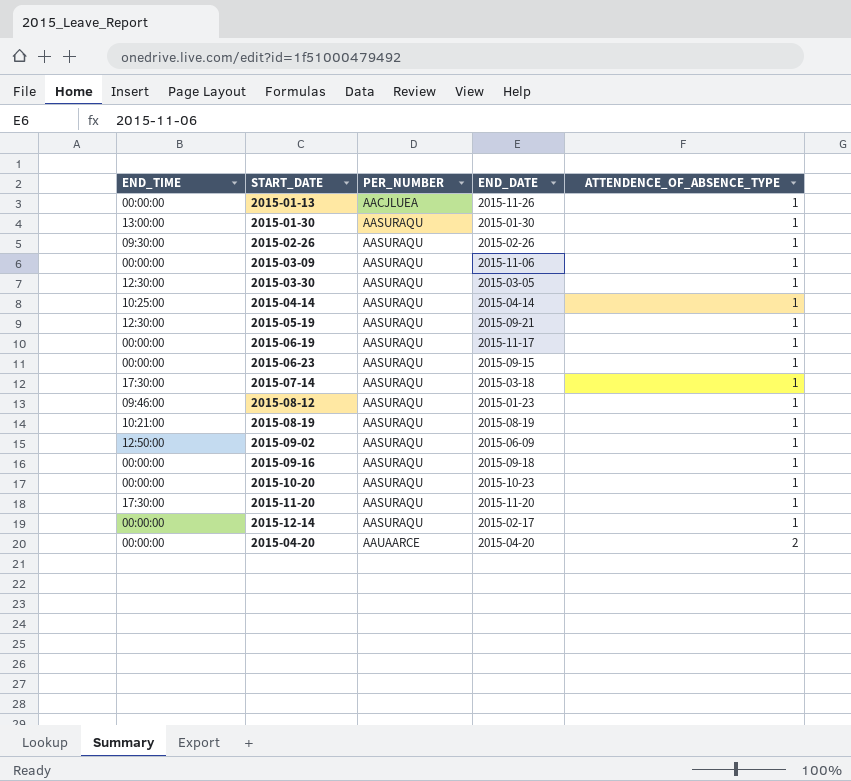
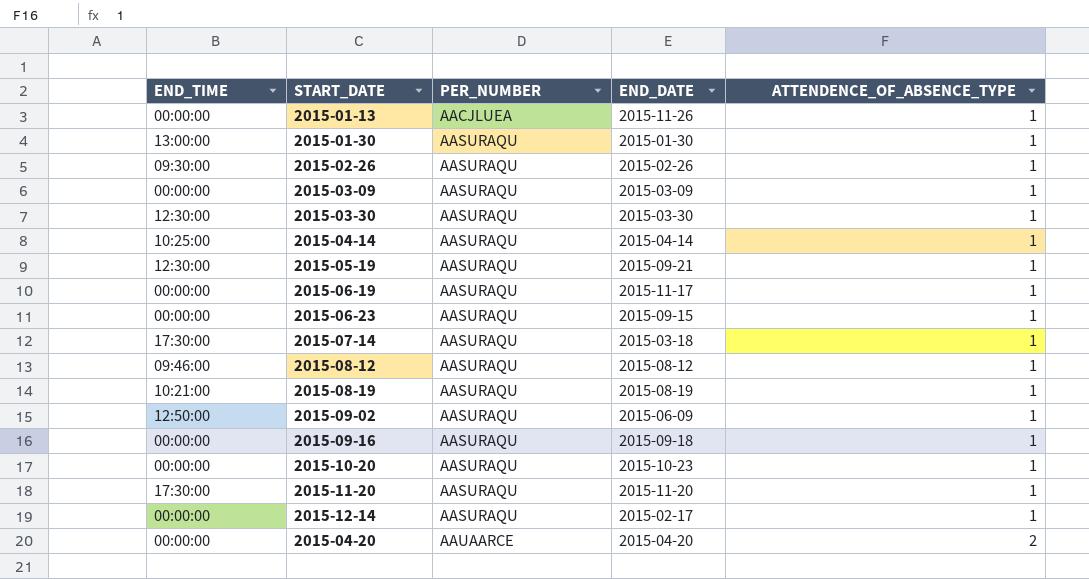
2015-03-09 | END_DATE: 2015-11-06 -> 2015-03-09
2015-03-30 | END_DATE: 2015-03-05 -> 2015-03-30
2015-08-12 | END_DATE: 2015-01-23 -> 2015-08-12

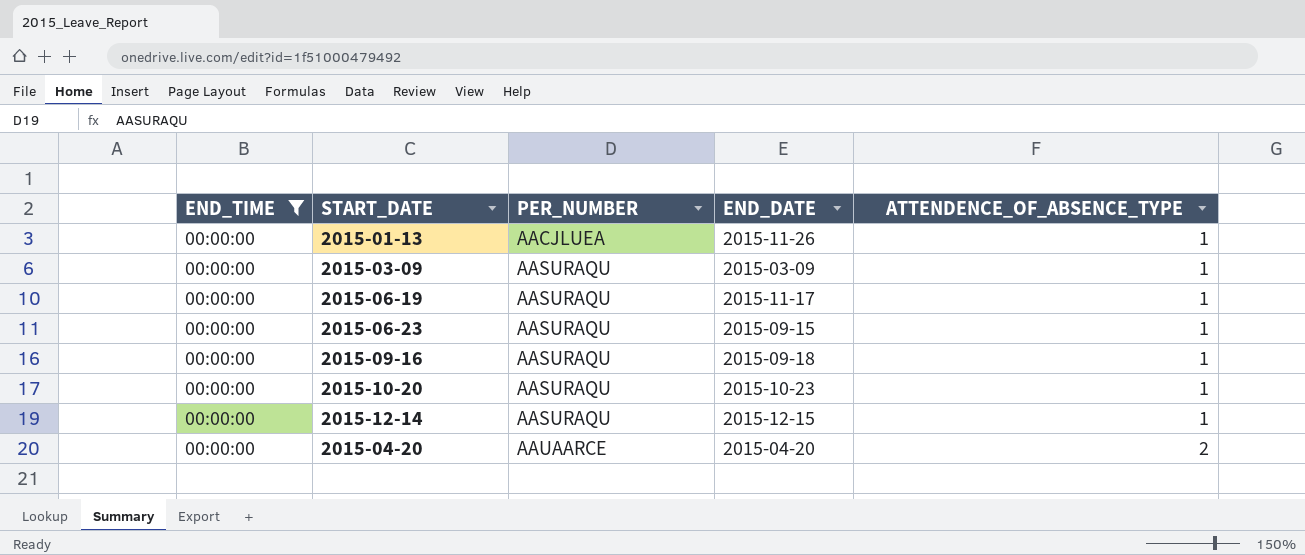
filter: none -> END_TIME = 00:00:00
2015-12-14 | END_DATE: 2015-02-17 -> 2015-12-15

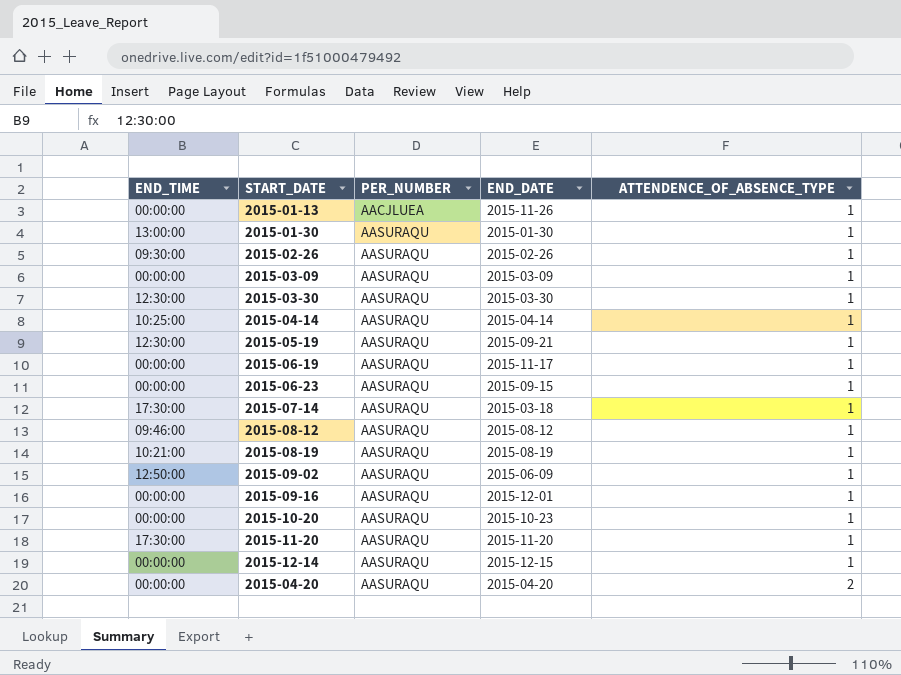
filter: END_TIME = 00:00:00 -> none
2015-09-16 | END_DATE: 2015-09-18 -> 2015-12-01
2015-04-20 | PER_NUMBER: AAUAARCE -> AASURAQU

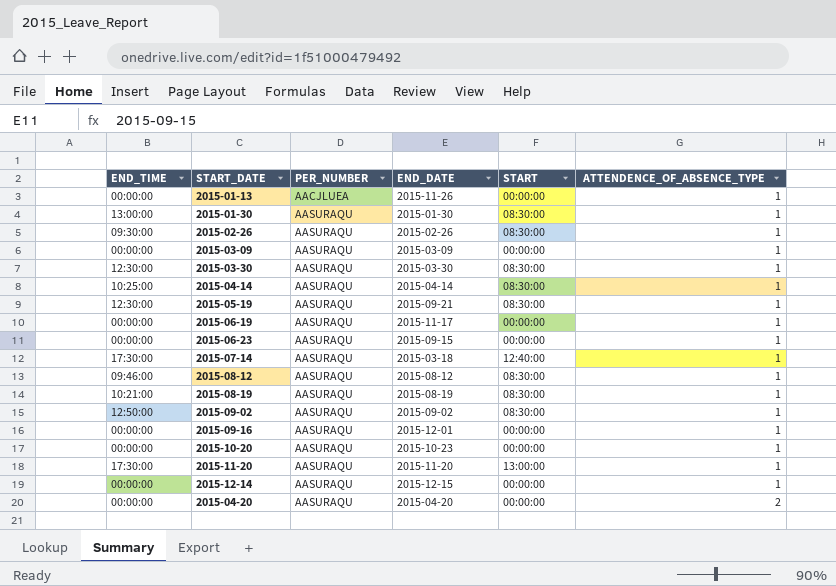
column START | position: none -> 5
2015-09-02 | END_DATE: 2015-06-09 -> 2015-09-02

